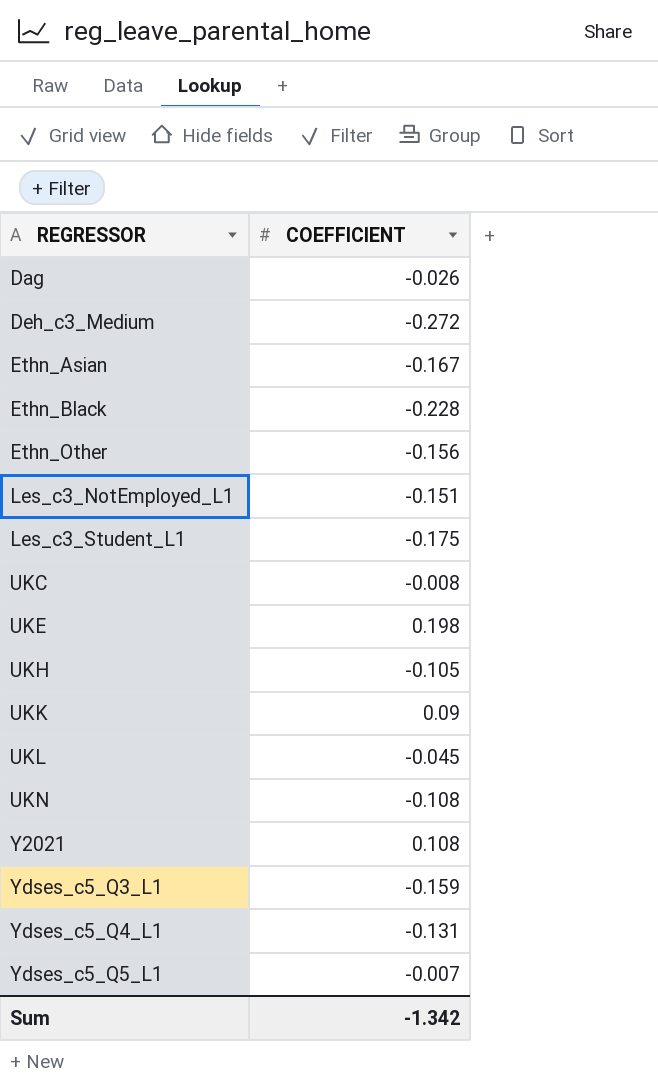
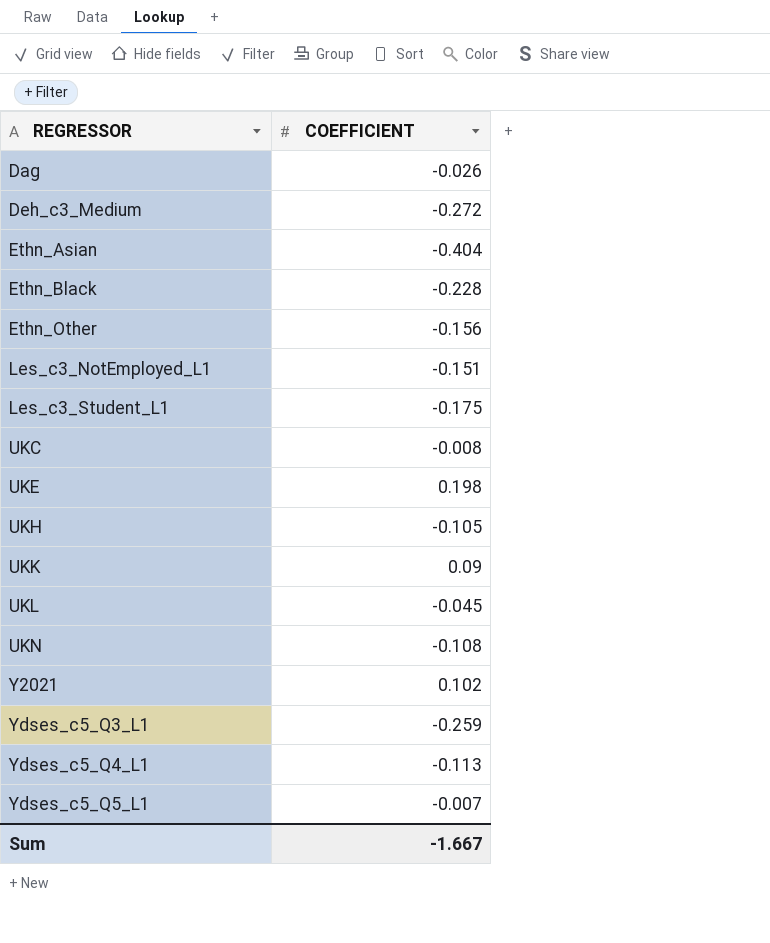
Ethn_Asian | COEFFICIENT: -0.167 -> -0.404
Y2021 | COEFFICIENT: 0.108 -> 0.102
Ydses_c5_Q3_L1 | COEFFICIENT: -0.159 -> -0.259
Ydses_c5_Q4_L1 | COEFFICIENT: -0.131 -> -0.113
Sum | COEFFICIENT: -1.342 -> -1.667

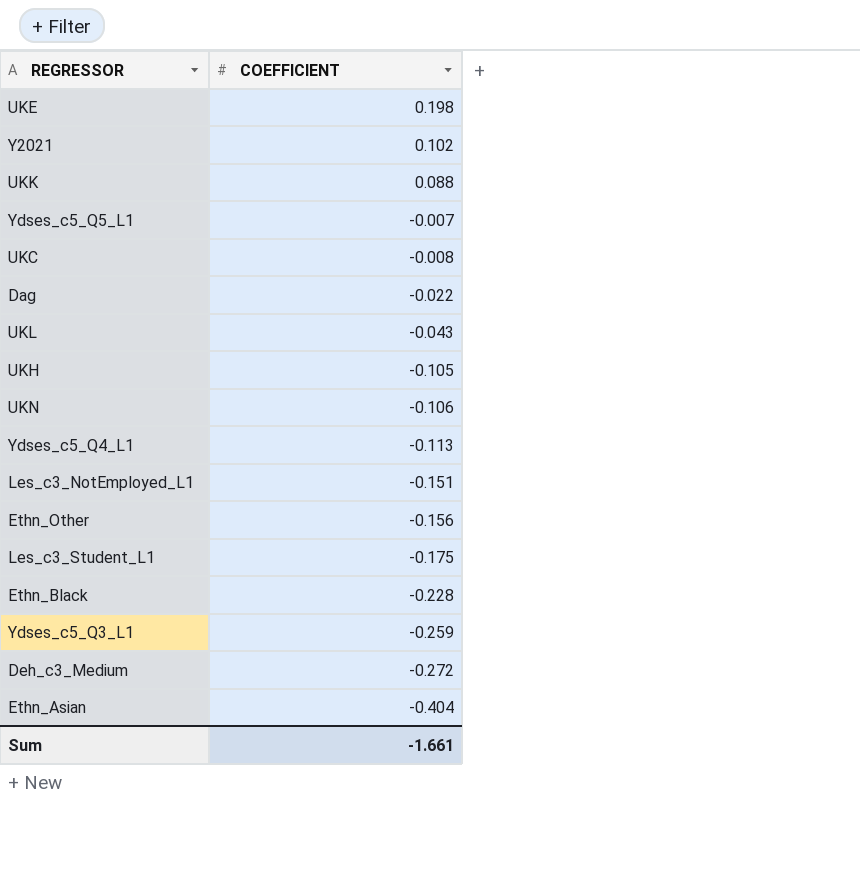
row order: REGRESSOR ascending -> COEFFICIENT descending
UKK | COEFFICIENT: 0.09 -> 0.088
Dag | COEFFICIENT: -0.026 -> -0.022
UKL | COEFFICIENT: -0.045 -> -0.043
UKN | COEFFICIENT: -0.108 -> -0.106
Sum | COEFFICIENT: -1.667 -> -1.661

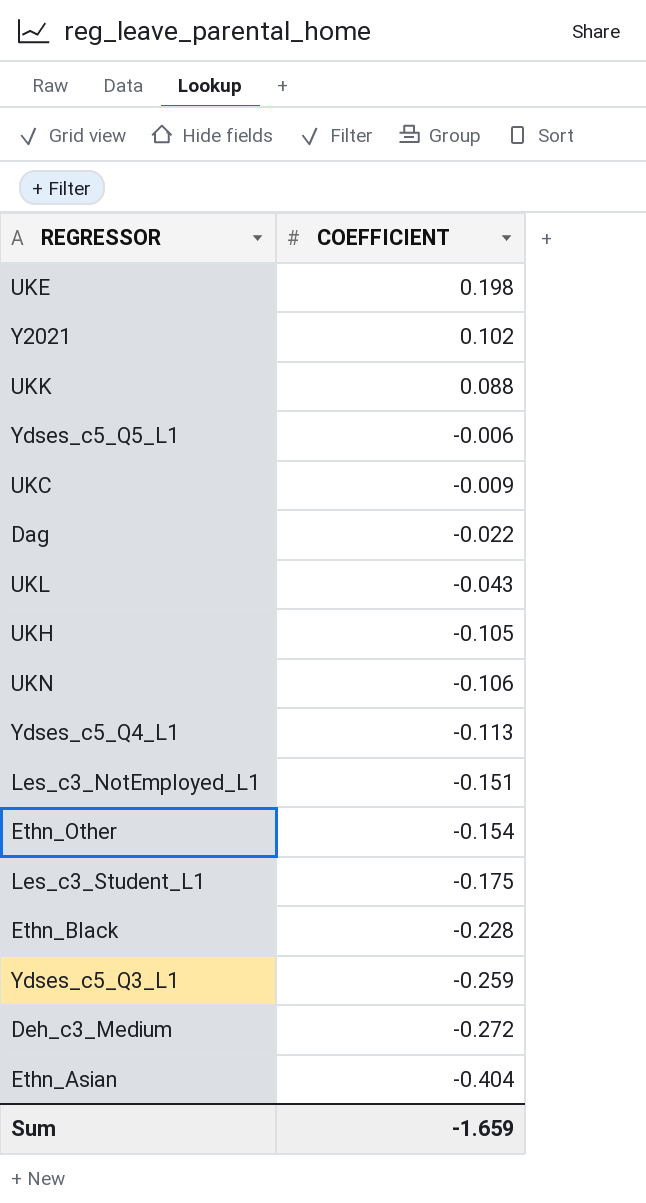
Ydses_c5_Q5_L1 | COEFFICIENT: -0.007 -> -0.006
UKC | COEFFICIENT: -0.008 -> -0.009
Ethn_Other | COEFFICIENT: -0.156 -> -0.154
Sum | COEFFICIENT: -1.661 -> -1.659

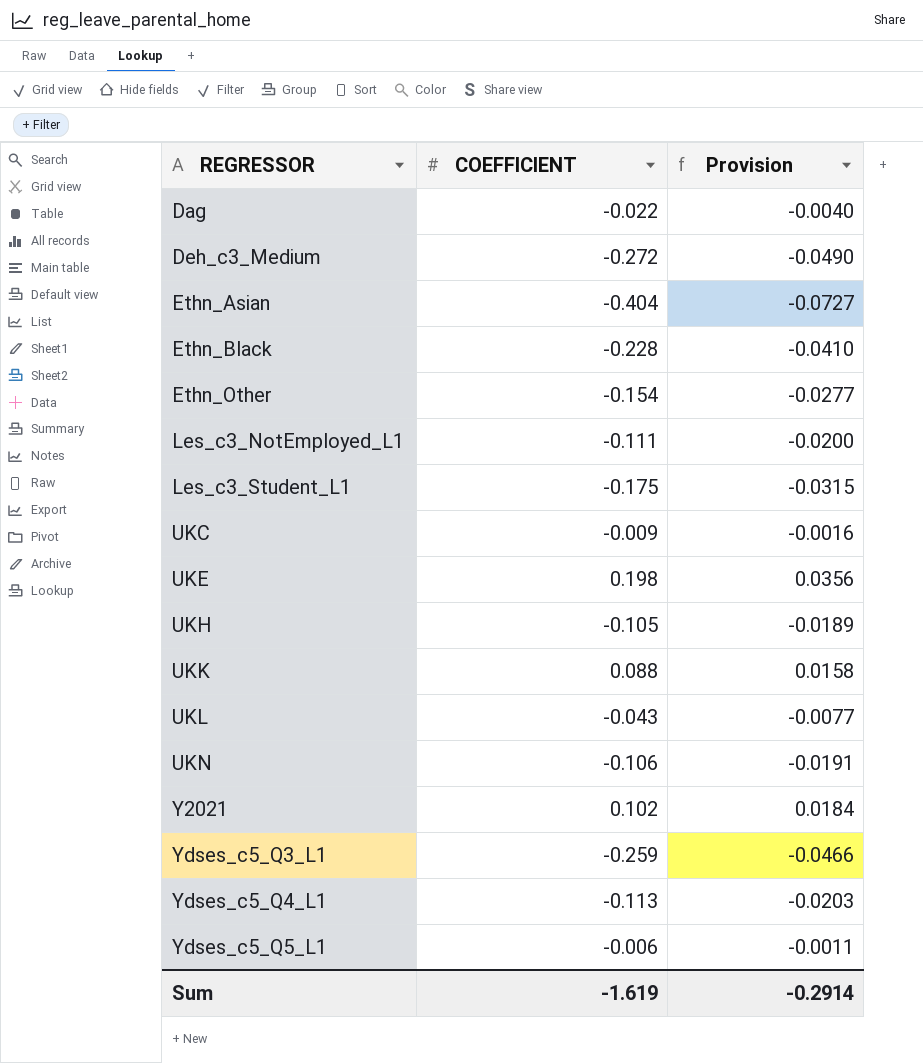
row order: COEFFICIENT descending -> REGRESSOR ascending
column Provision | formula: none -> [COEFFICIENT] * 0.18
Les_c3_NotEmployed_L1 | COEFFICIENT: -0.151 -> -0.111
Sum | COEFFICIENT: -1.659 -> -1.619

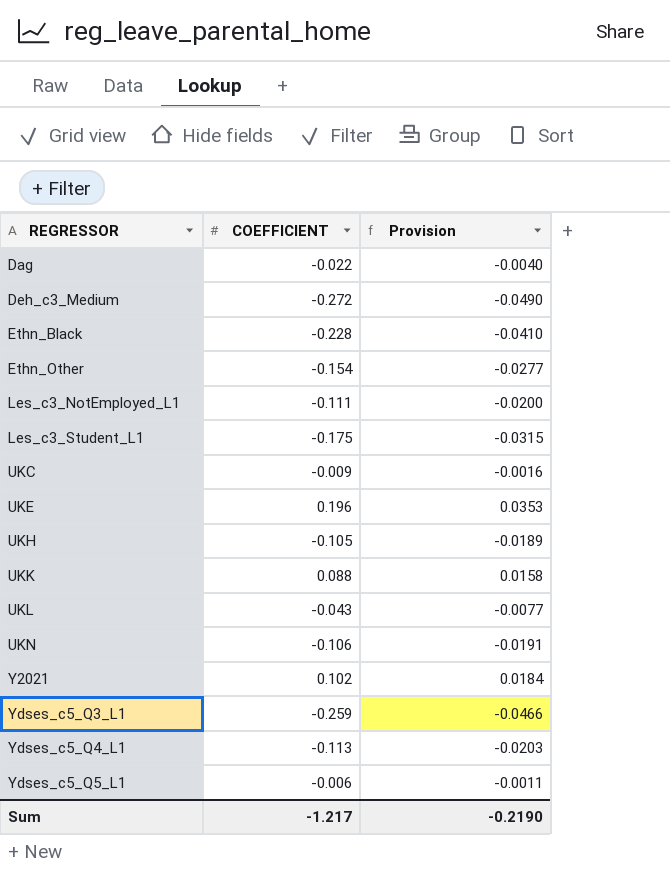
row Ethn_Asian: -0.404 | -0.0727 -> none
UKE | COEFFICIENT: 0.198 -> 0.196
UKE | Provision: 0.0356 -> 0.0353
Sum | COEFFICIENT: -1.619 -> -1.217
Sum | Provision: -0.2914 -> -0.2190

